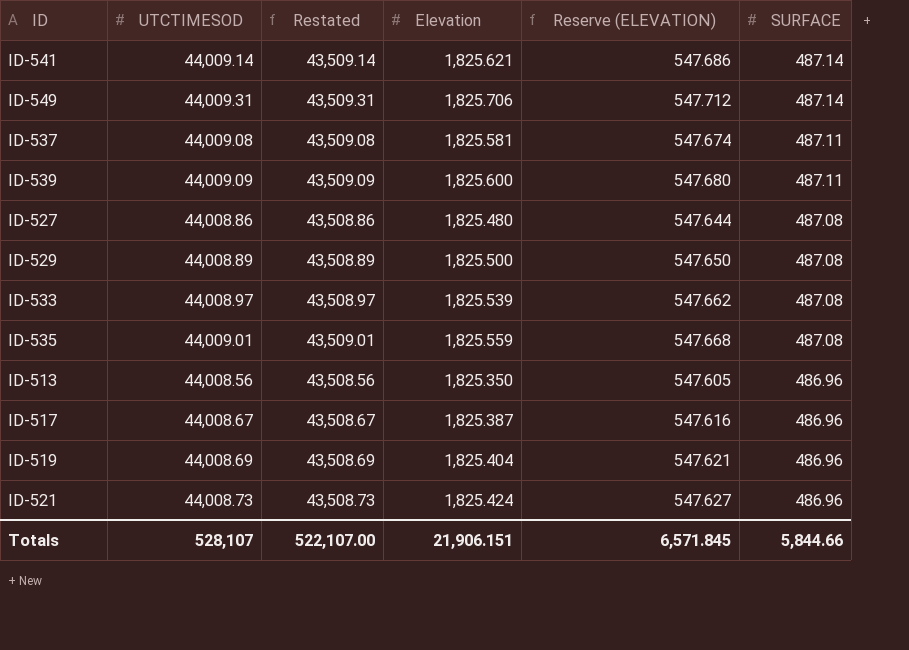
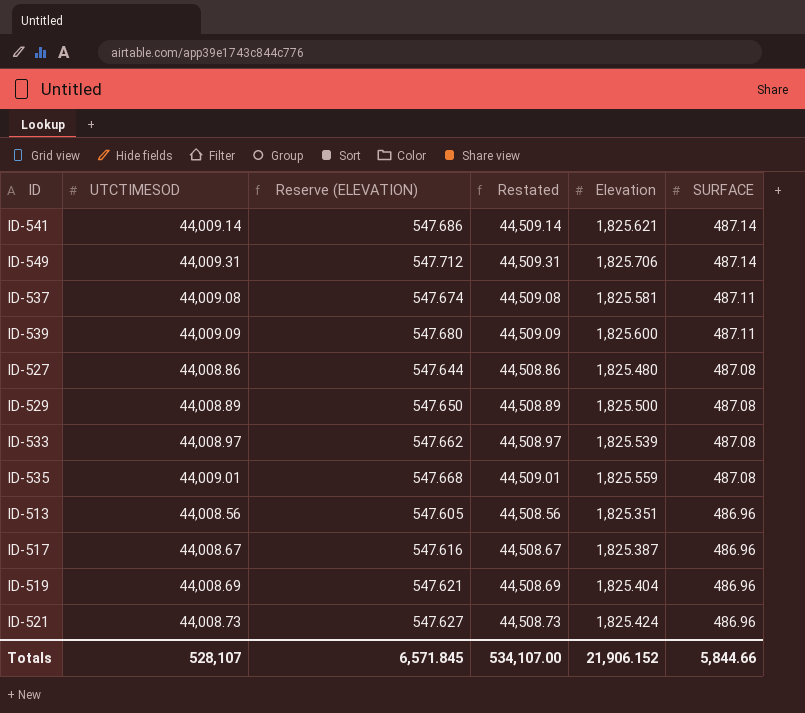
column Reserve (ELEVATION) | position: 5 -> 3
column Restated | formula: [UTCTIMESOD] - 500 -> [UTCTIMESOD] + 500
ID-513 | Elevation: 1,825.350 -> 1,825.351
Totals | Restated: 522,107.00 -> 534,107.00
Totals | Elevation: 21,906.151 -> 21,906.152

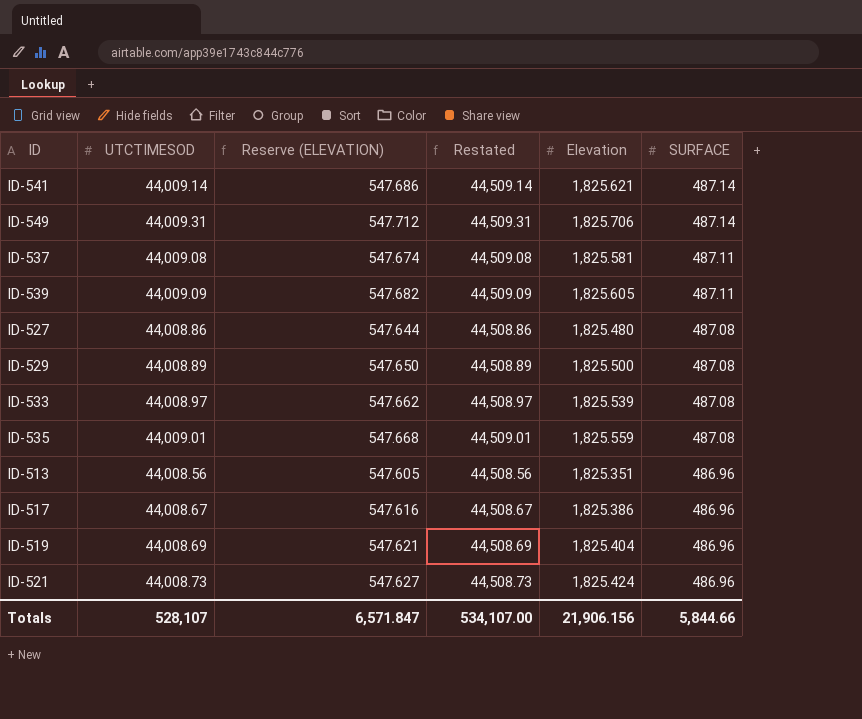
ID-539 | Reserve (ELEVATION): 547.680 -> 547.682
ID-539 | Elevation: 1,825.600 -> 1,825.605
ID-517 | Elevation: 1,825.387 -> 1,825.386
Totals | Reserve (ELEVATION): 6,571.845 -> 6,571.847
Totals | Elevation: 21,906.152 -> 21,906.156

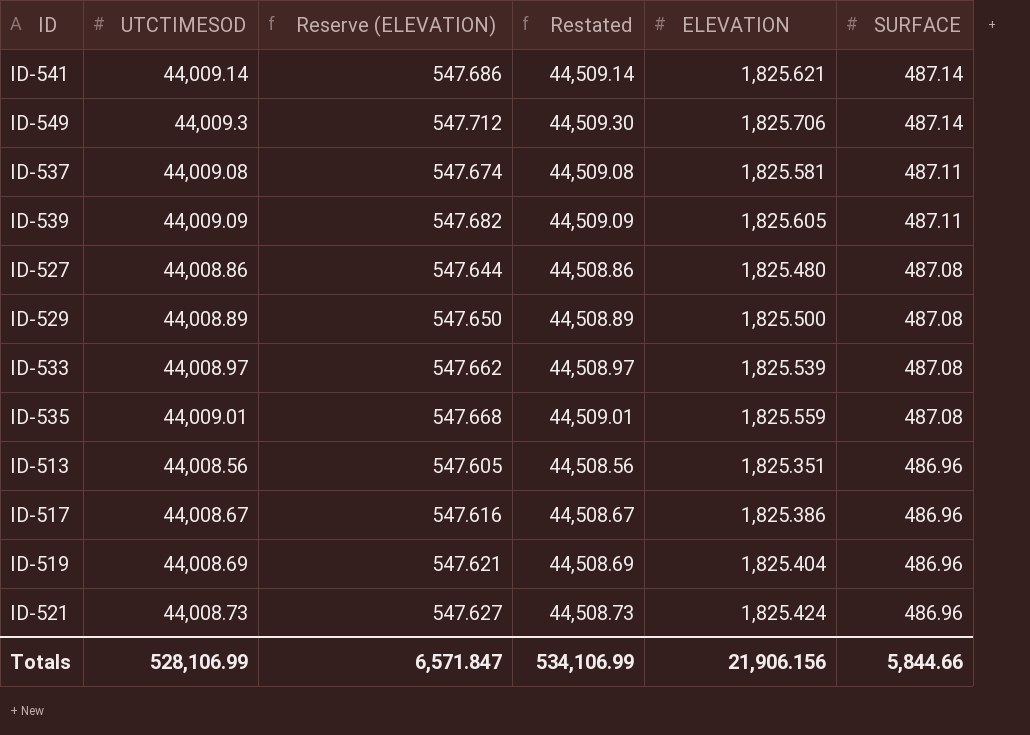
column name: Elevation -> ELEVATION
ID-549 | UTCTIMESOD: 44,009.31 -> 44,009.3
ID-549 | Restated: 44,509.31 -> 44,509.30
Totals | UTCTIMESOD: 528,107 -> 528,106.99
Totals | Restated: 534,107.00 -> 534,106.99

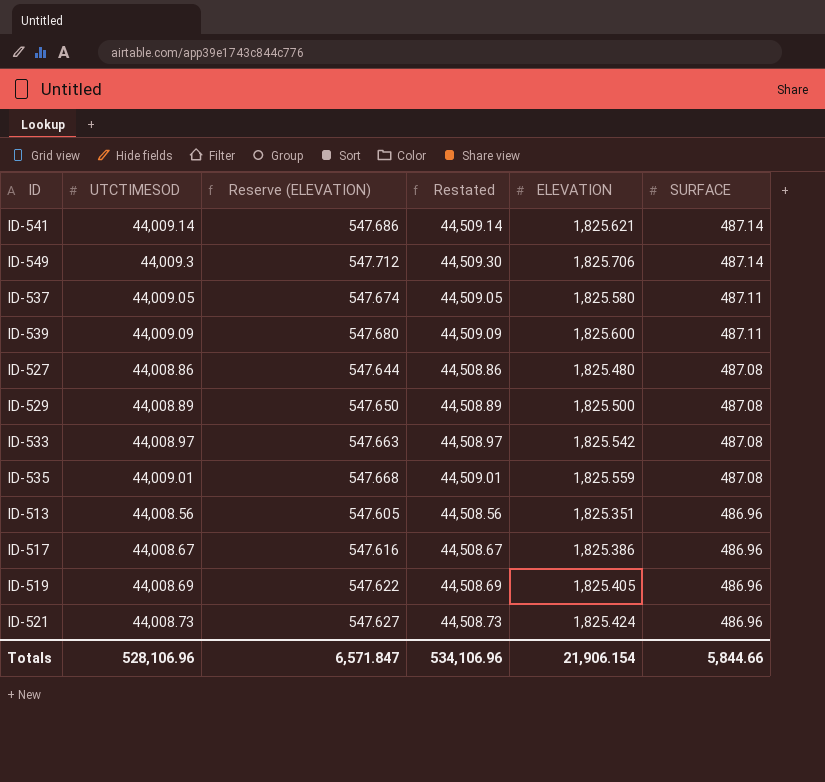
ID-537 | UTCTIMESOD: 44,009.08 -> 44,009.05
ID-537 | Restated: 44,509.08 -> 44,509.05
ID-537 | ELEVATION: 1,825.581 -> 1,825.580
ID-539 | Reserve (ELEVATION): 547.682 -> 547.680
ID-539 | ELEVATION: 1,825.605 -> 1,825.600
ID-533 | Reserve (ELEVATION): 547.662 -> 547.663
ID-533 | ELEVATION: 1,825.539 -> 1,825.542
ID-519 | Reserve (ELEVATION): 547.621 -> 547.622
ID-519 | ELEVATION: 1,825.404 -> 1,825.405
Totals | UTCTIMESOD: 528,106.99 -> 528,106.96
Totals | Restated: 534,106.99 -> 534,106.96
Totals | ELEVATION: 21,906.156 -> 21,906.154

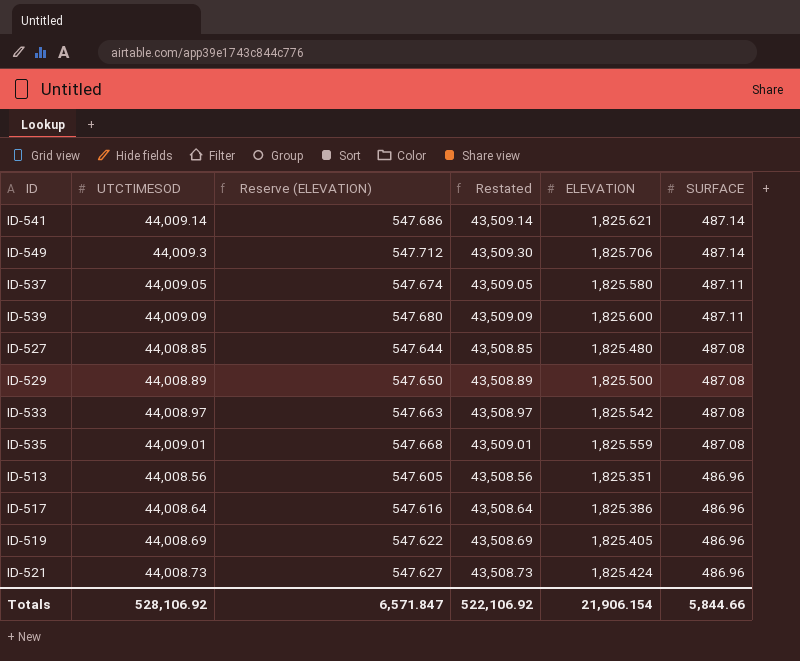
column Restated | formula: [UTCTIMESOD] + 500 -> [UTCTIMESOD] - 500
ID-527 | UTCTIMESOD: 44,008.86 -> 44,008.85
ID-517 | UTCTIMESOD: 44,008.67 -> 44,008.64
Totals | UTCTIMESOD: 528,106.96 -> 528,106.92
Totals | Restated: 534,106.96 -> 522,106.92

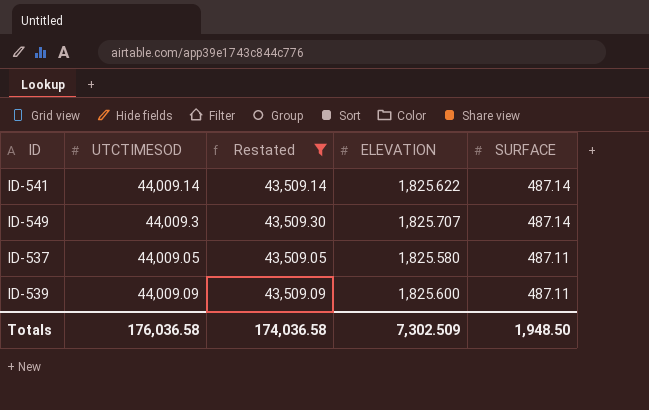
filter: none -> Restated >= 43,509.05
column Reserve (ELEVATION) | formula: [ELEVATION] * 0.3 -> none
ID-541 | ELEVATION: 1,825.621 -> 1,825.622
ID-549 | ELEVATION: 1,825.706 -> 1,825.707
Totals | UTCTIMESOD: 528,106.92 -> 176,036.58
Totals | Restated: 522,106.92 -> 174,036.58
Totals | ELEVATION: 21,906.154 -> 7,302.509
Totals | SURFACE: 5,844.66 -> 1,948.50

